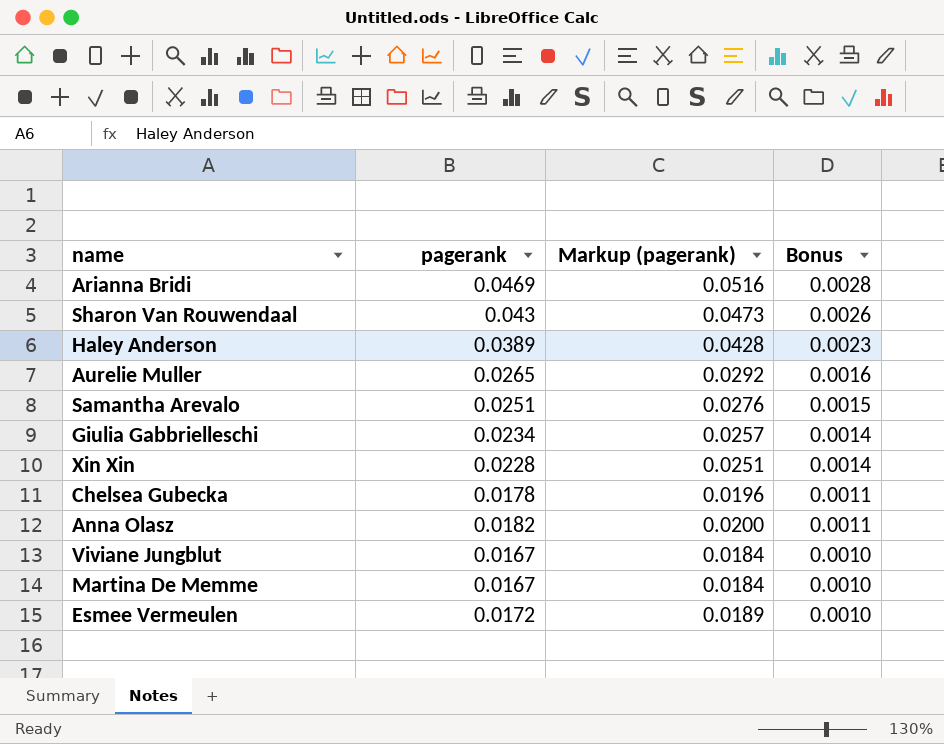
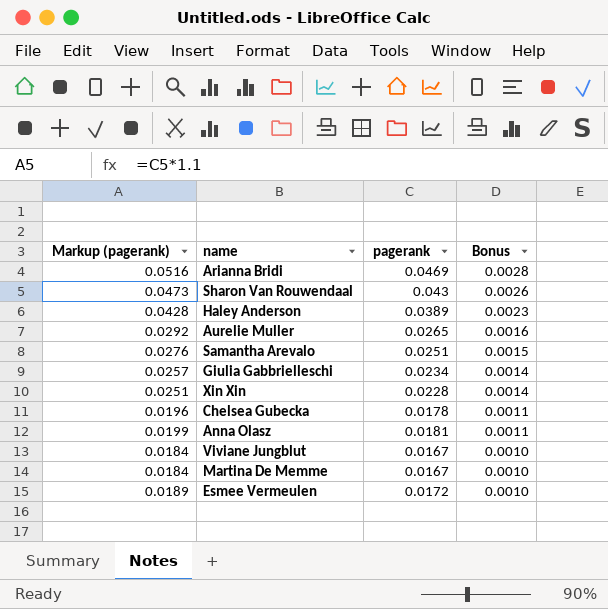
column Markup (pagerank) | position: 3 -> 1
Anna Olasz | Markup (pagerank): 0.0200 -> 0.0199
Anna Olasz | pagerank: 0.0182 -> 0.0181

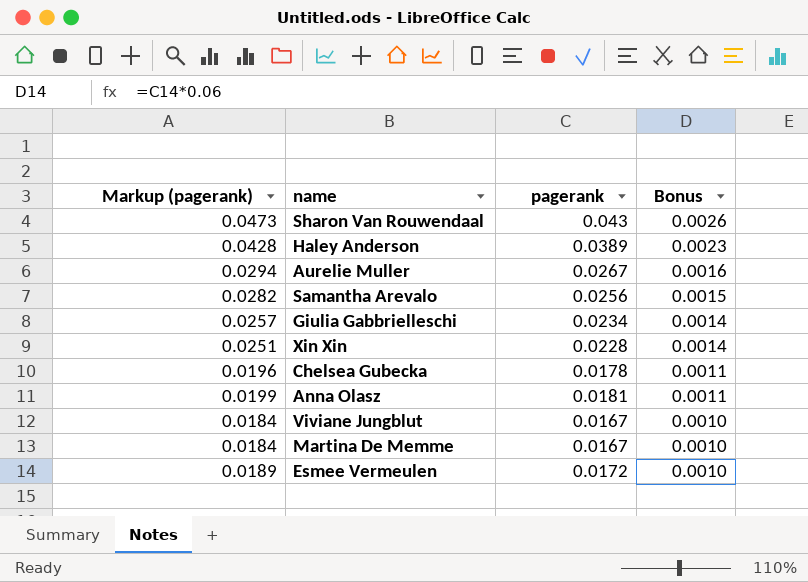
row Arianna Bridi: 0.0516 | 0.0469 | 0.0028 -> none
Aurelie Muller | Markup (pagerank): 0.0292 -> 0.0294
Aurelie Muller | pagerank: 0.0265 -> 0.0267
Samantha Arevalo | Markup (pagerank): 0.0276 -> 0.0282
Samantha Arevalo | pagerank: 0.0251 -> 0.0256

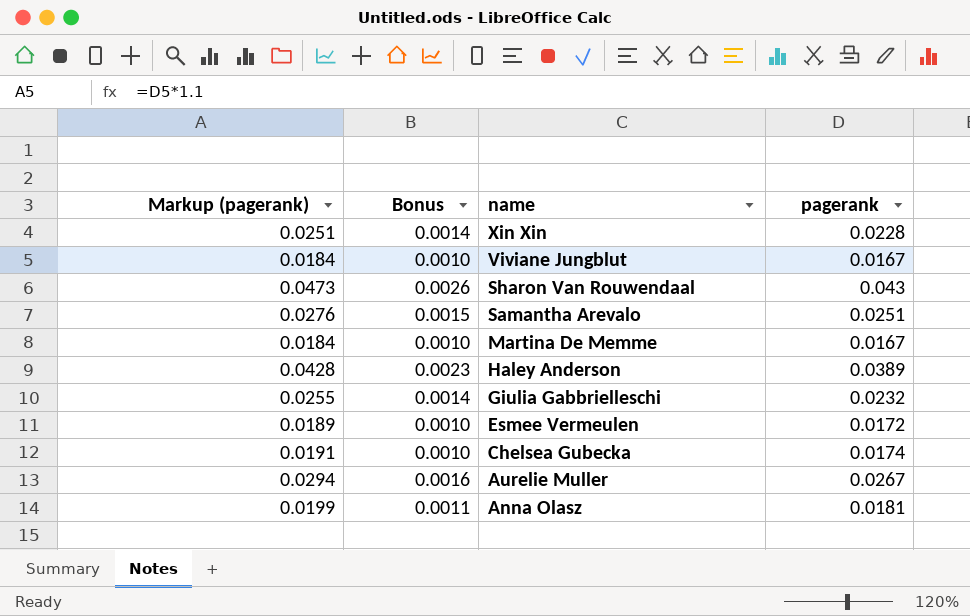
row order: Bonus descending -> name descending
column Bonus | position: 4 -> 2
Samantha Arevalo | Markup (pagerank): 0.0282 -> 0.0276
Samantha Arevalo | pagerank: 0.0256 -> 0.0251
Giulia Gabbrielleschi | Markup (pagerank): 0.0257 -> 0.0255
Giulia Gabbrielleschi | pagerank: 0.0234 -> 0.0232
Chelsea Gubecka | Markup (pagerank): 0.0196 -> 0.0191
Chelsea Gubecka | Bonus: 0.0011 -> 0.0010
Chelsea Gubecka | pagerank: 0.0178 -> 0.0174

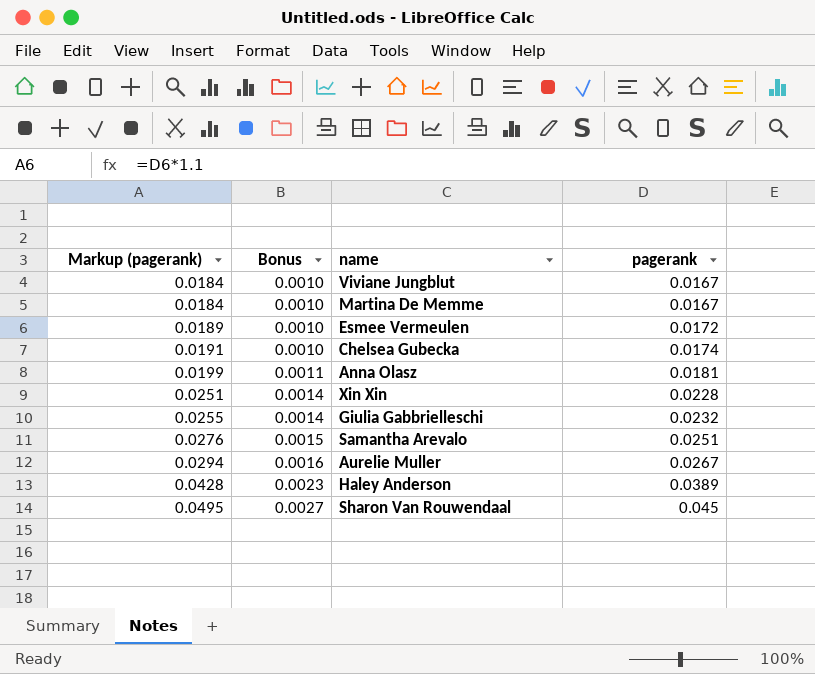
row order: name descending -> Markup (pagerank) ascending
Sharon Van Rouwendaal | Markup (pagerank): 0.0473 -> 0.0495
Sharon Van Rouwendaal | Bonus: 0.0026 -> 0.0027
Sharon Van Rouwendaal | pagerank: 0.043 -> 0.045

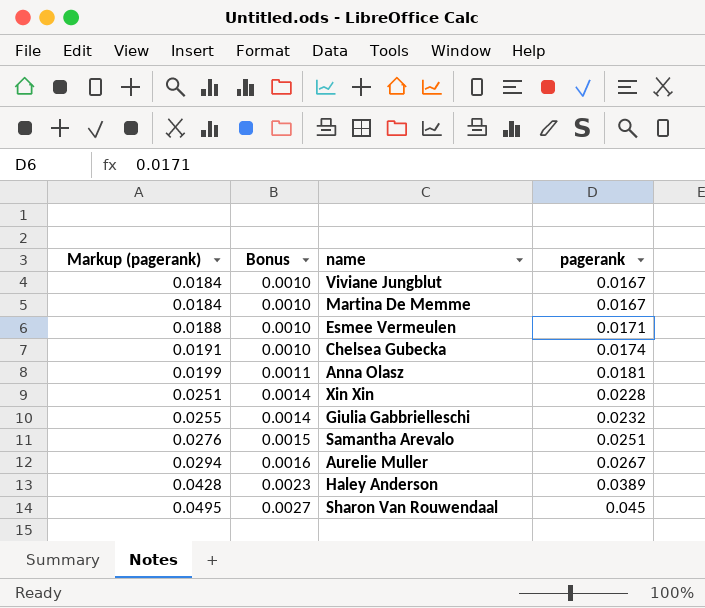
Esmee Vermeulen | Markup (pagerank): 0.0189 -> 0.0188
Esmee Vermeulen | pagerank: 0.0172 -> 0.0171

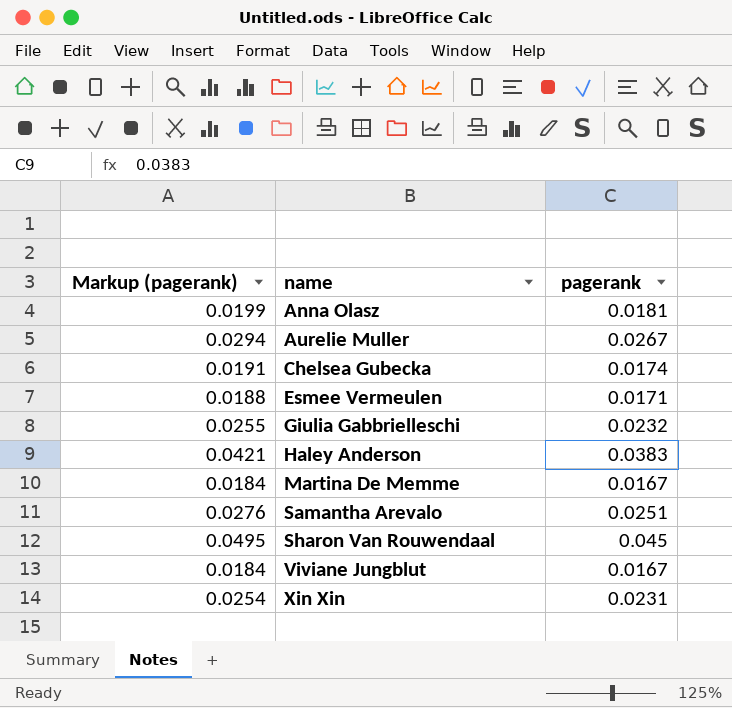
row order: Markup (pagerank) ascending -> name ascending
column Bonus | formula: [pagerank] * 0.06 -> none
Haley Anderson | Markup (pagerank): 0.0428 -> 0.0421
Haley Anderson | pagerank: 0.0389 -> 0.0383
Xin Xin | Markup (pagerank): 0.0251 -> 0.0254
Xin Xin | pagerank: 0.0228 -> 0.0231

